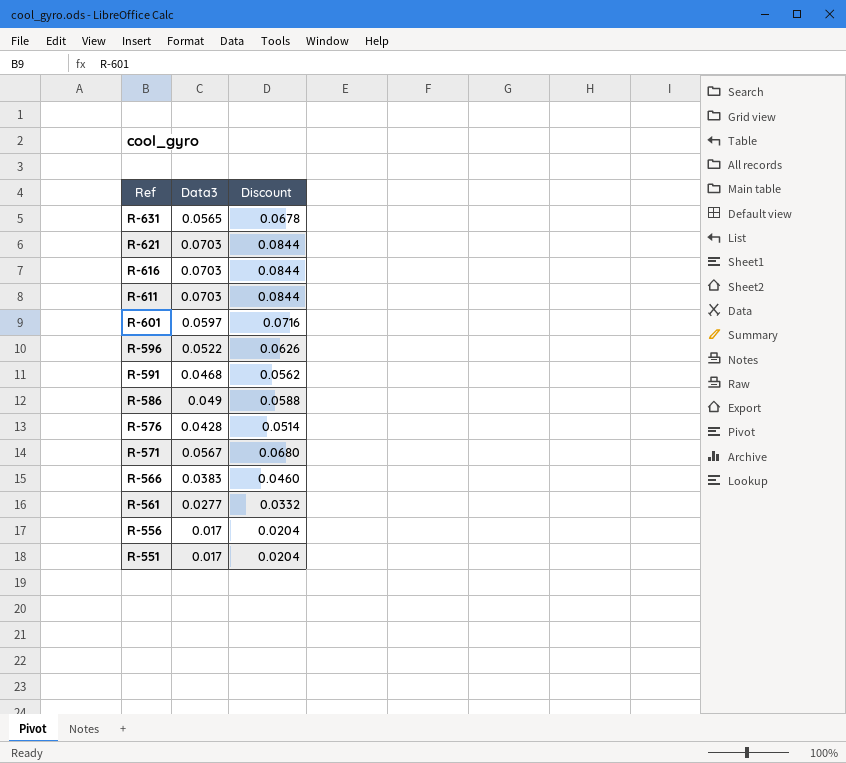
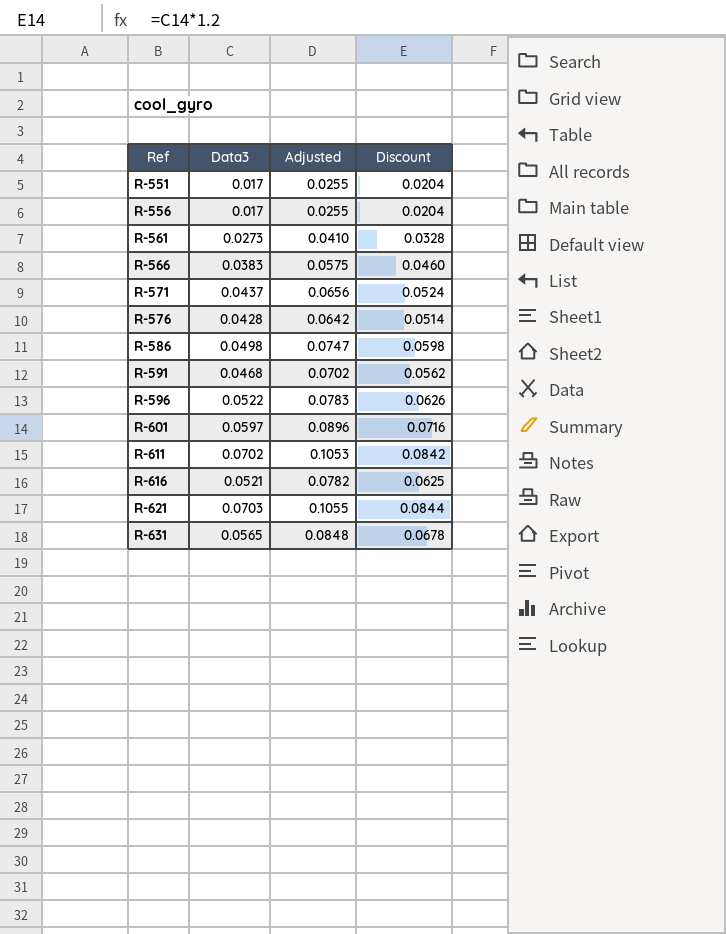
row order: Ref descending -> Ref ascending
column Adjusted | formula: none -> [Data3] * 1.5
R-561 | Data3: 0.0277 -> 0.0273
R-561 | Discount: 0.0332 -> 0.0328
R-571 | Data3: 0.0567 -> 0.0437
R-571 | Discount: 0.0680 -> 0.0524
R-586 | Data3: 0.049 -> 0.0498
R-586 | Discount: 0.0588 -> 0.0598
R-611 | Data3: 0.0703 -> 0.0702
R-611 | Discount: 0.0844 -> 0.0842
R-616 | Data3: 0.0703 -> 0.0521
R-616 | Discount: 0.0844 -> 0.0625

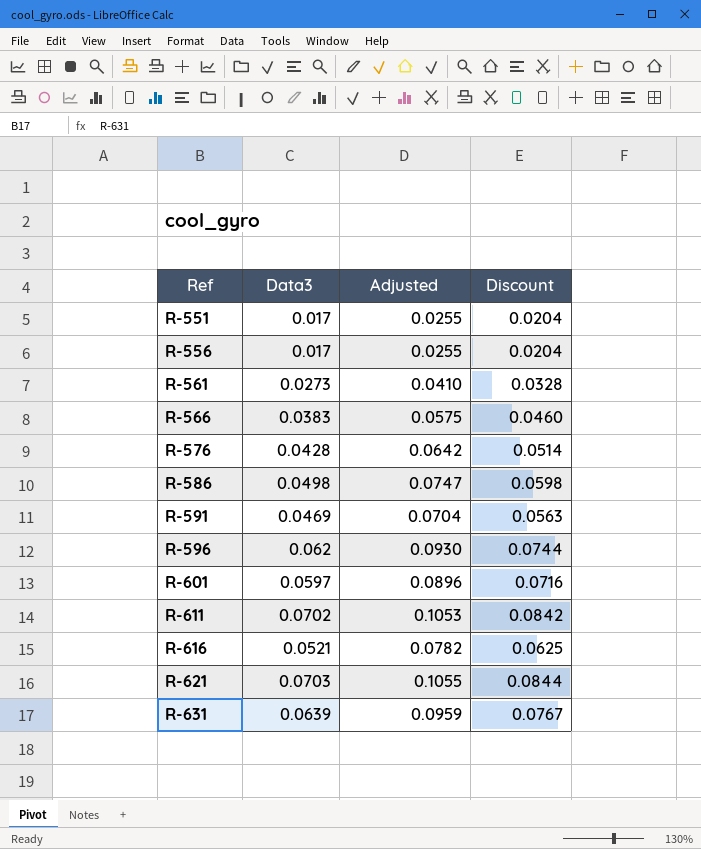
row R-571: 0.0437 | 0.0656 | 0.0524 -> none
R-591 | Data3: 0.0468 -> 0.0469
R-591 | Adjusted: 0.0702 -> 0.0704
R-591 | Discount: 0.0562 -> 0.0563
R-596 | Data3: 0.0522 -> 0.062
R-596 | Adjusted: 0.0783 -> 0.0930
R-596 | Discount: 0.0626 -> 0.0744
R-631 | Data3: 0.0565 -> 0.0639
R-631 | Adjusted: 0.0848 -> 0.0959
R-631 | Discount: 0.0678 -> 0.0767

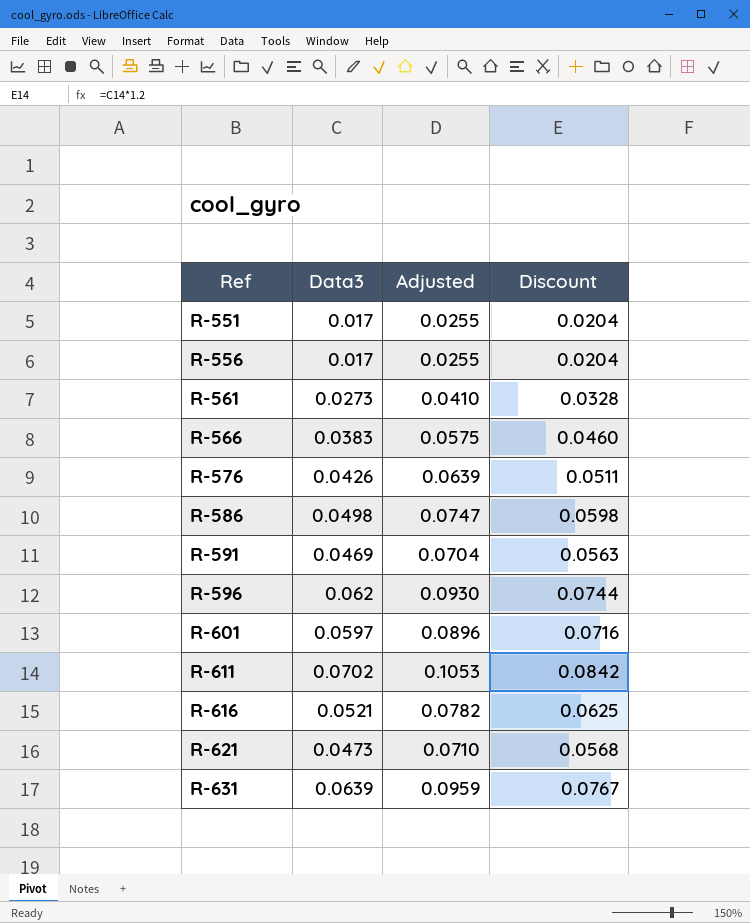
R-576 | Data3: 0.0428 -> 0.0426
R-576 | Adjusted: 0.0642 -> 0.0639
R-576 | Discount: 0.0514 -> 0.0511
R-621 | Data3: 0.0703 -> 0.0473
R-621 | Adjusted: 0.1055 -> 0.0710
R-621 | Discount: 0.0844 -> 0.0568

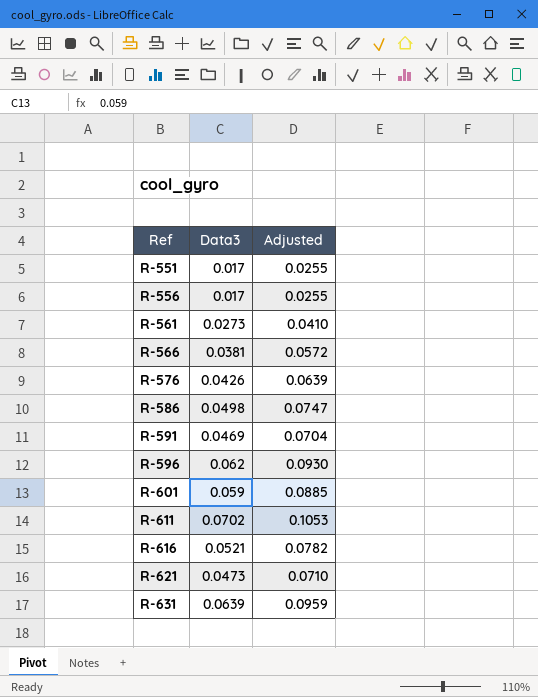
column Discount | formula: [Data3] * 1.2 -> none
R-566 | Data3: 0.0383 -> 0.0381
R-566 | Adjusted: 0.0575 -> 0.0572
R-601 | Data3: 0.0597 -> 0.059
R-601 | Adjusted: 0.0896 -> 0.0885

